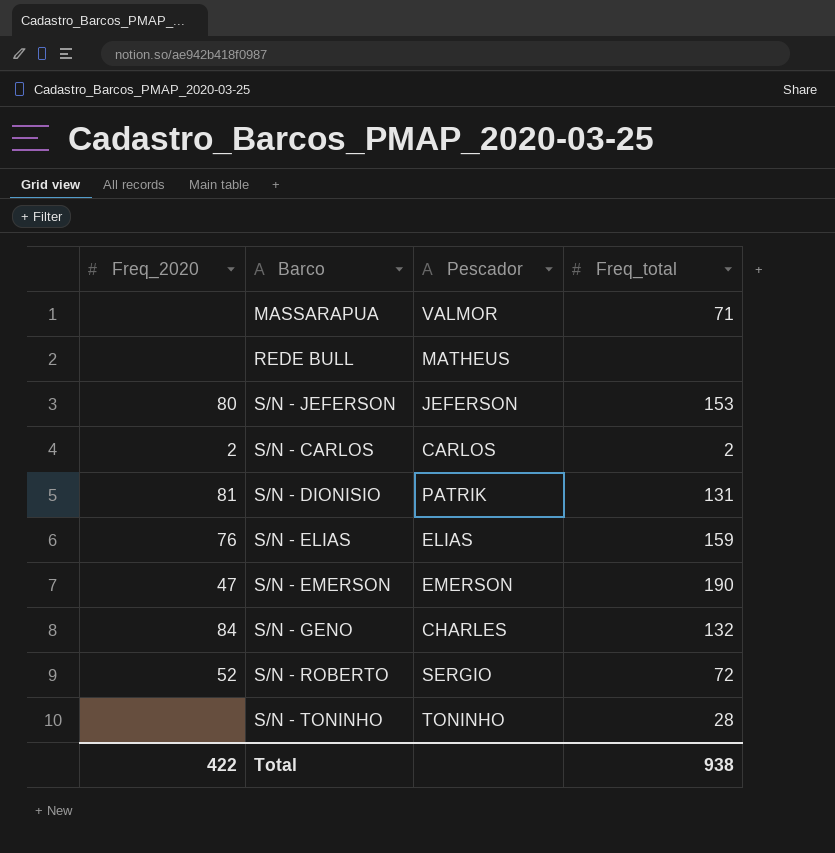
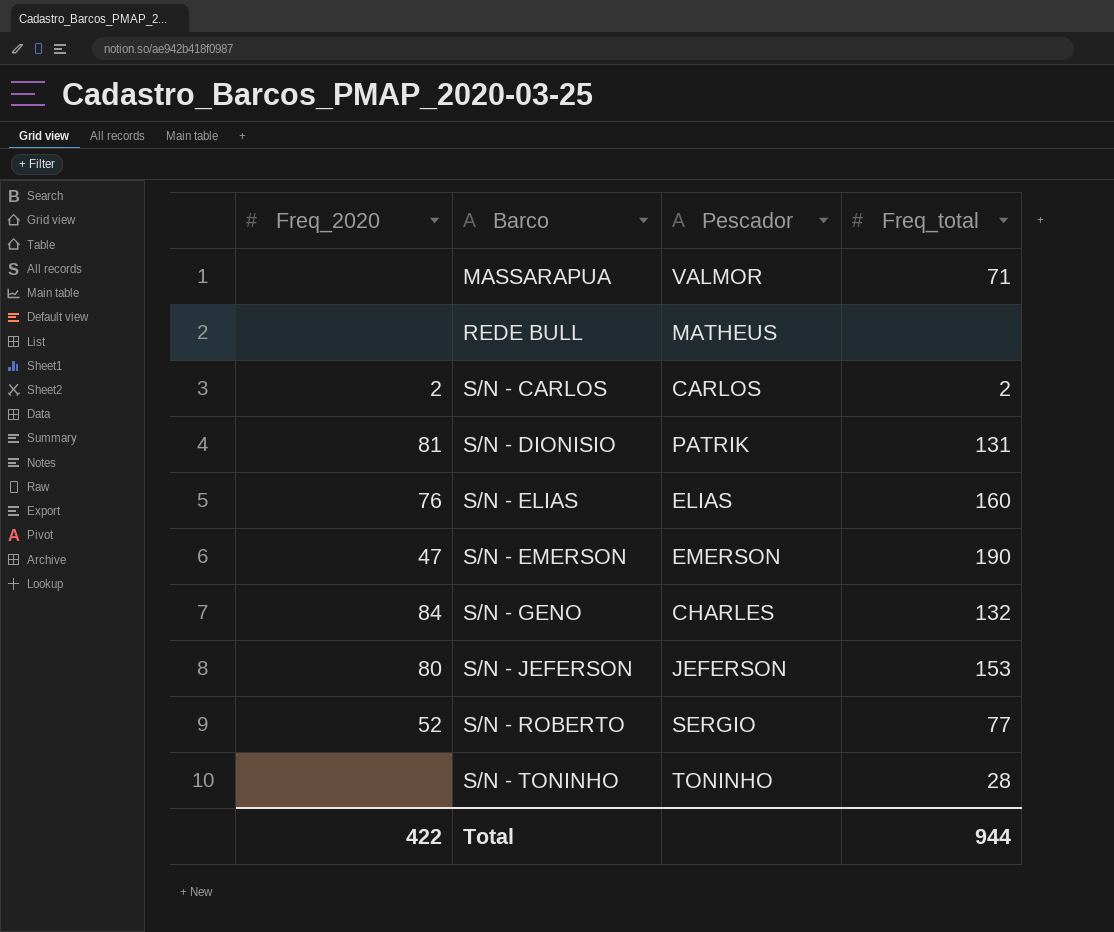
row order: none -> Barco ascending
S/N - ELIAS | Freq_total: 159 -> 160
S/N - ROBERTO | Freq_total: 72 -> 77
Total | Freq_total: 938 -> 944

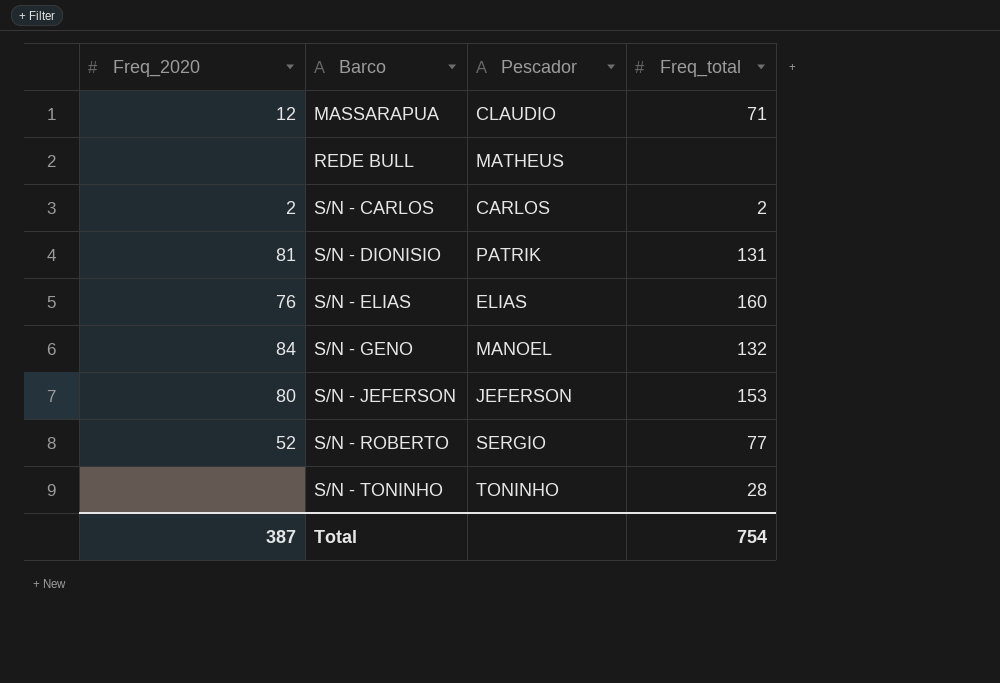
row S/N - EMERSON: 47 | EMERSON | 190 -> none
MASSARAPUA | Freq_2020: none -> 12
MASSARAPUA | Pescador: VALMOR -> CLAUDIO
S/N - GENO | Pescador: CHARLES -> MANOEL
Total | Freq_2020: 422 -> 387
Total | Freq_total: 944 -> 754

